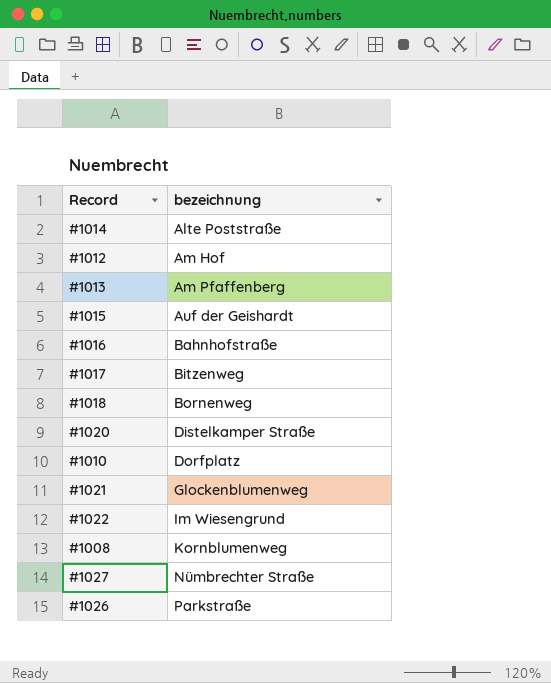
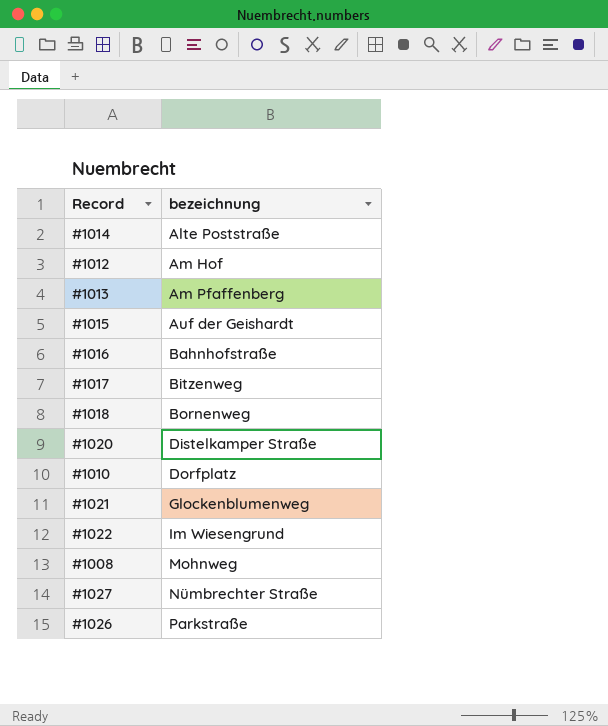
#1008 | bezeichnung: Kornblumenweg -> Mohnweg

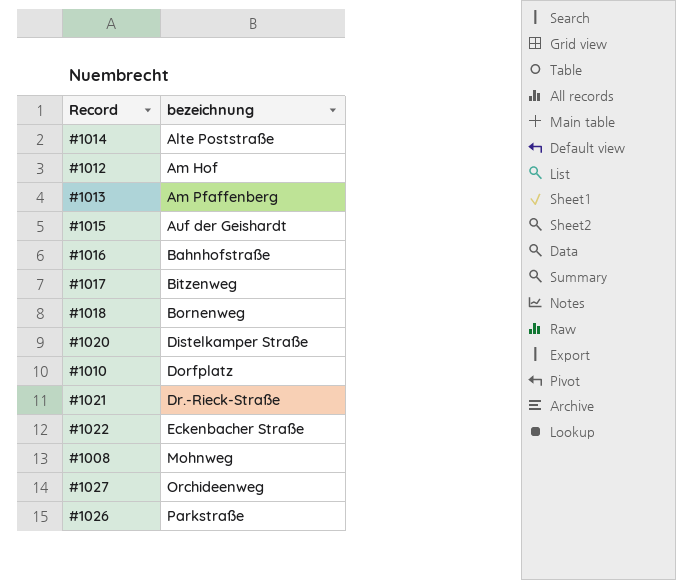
#1021 | bezeichnung: Glockenblumenweg -> Dr.-Rieck-Straße
#1022 | bezeichnung: Im Wiesengrund -> Eckenbacher Straße
#1027 | bezeichnung: Nümbrechter Straße -> Orchideenweg

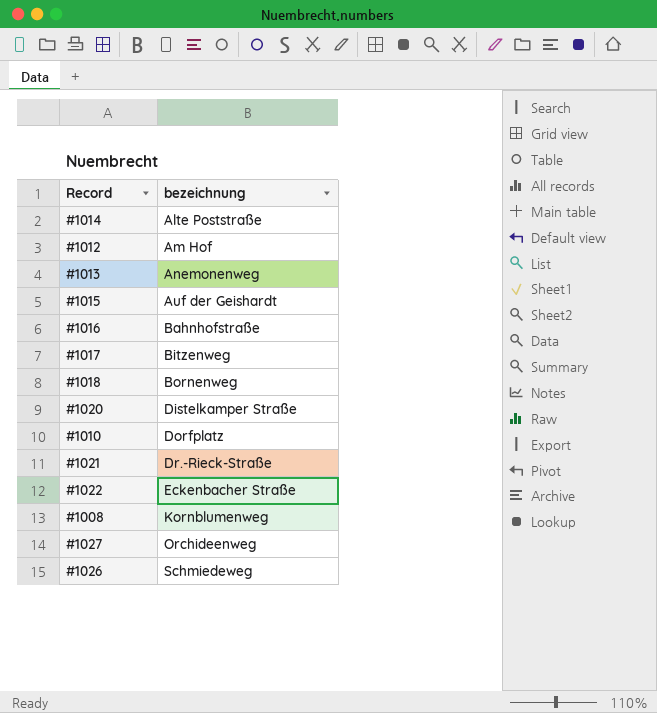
#1013 | bezeichnung: Am Pfaffenberg -> Anemonenweg
#1008 | bezeichnung: Mohnweg -> Kornblumenweg
#1026 | bezeichnung: Parkstraße -> Schmiedeweg

